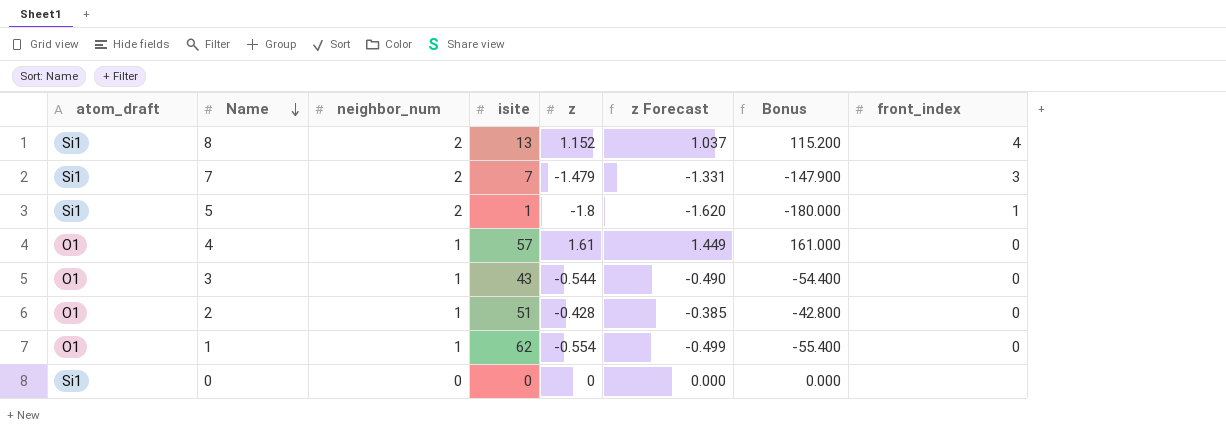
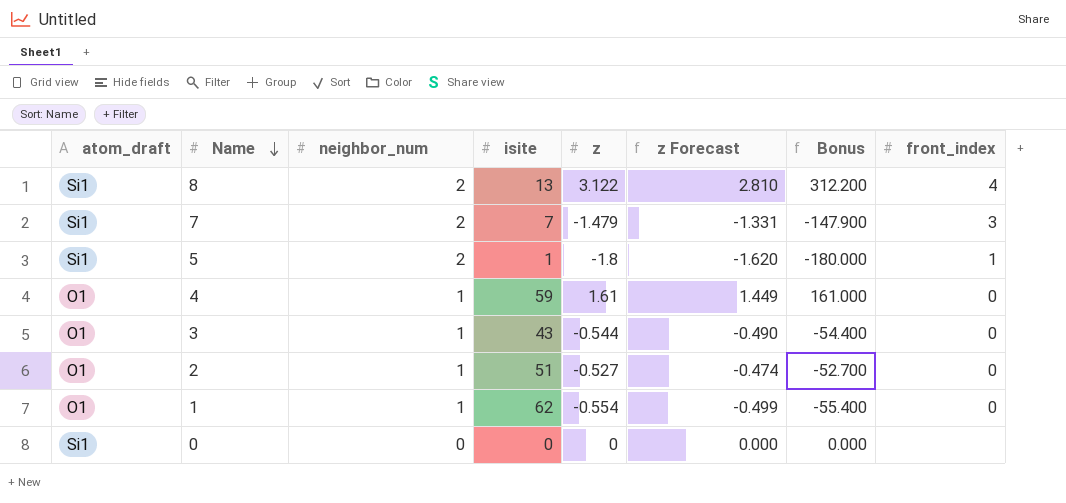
8 | z: 1.152 -> 3.122
8 | z Forecast: 1.037 -> 2.810
8 | Bonus: 115.200 -> 312.200
4 | isite: 57 -> 59
2 | z: -0.428 -> -0.527
2 | z Forecast: -0.385 -> -0.474
2 | Bonus: -42.800 -> -52.700

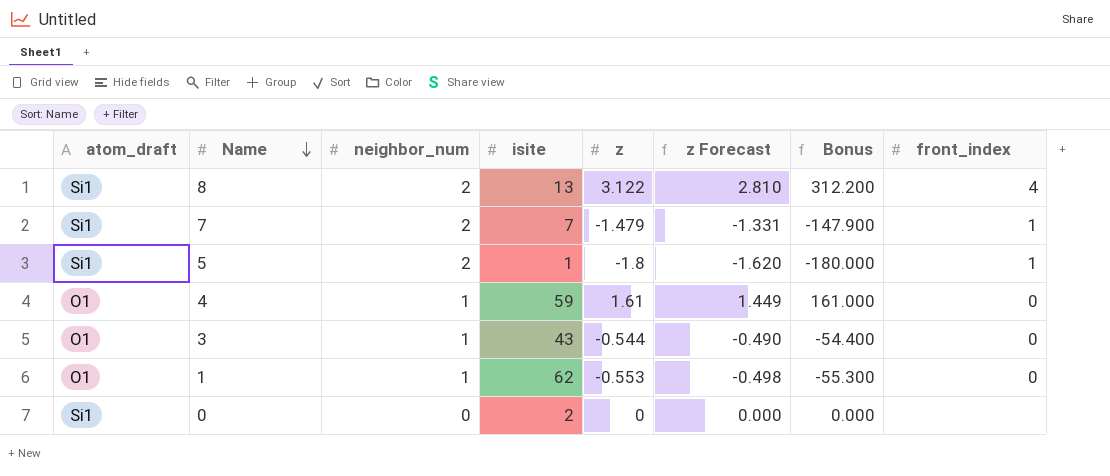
row 2: O1 | 1 | 51 | -0.527 | -0.474 | -52.700 | 0 -> none
7 | front_index: 3 -> 1
1 | z: -0.554 -> -0.553
1 | z Forecast: -0.499 -> -0.498
1 | Bonus: -55.400 -> -55.300
0 | isite: 0 -> 2

